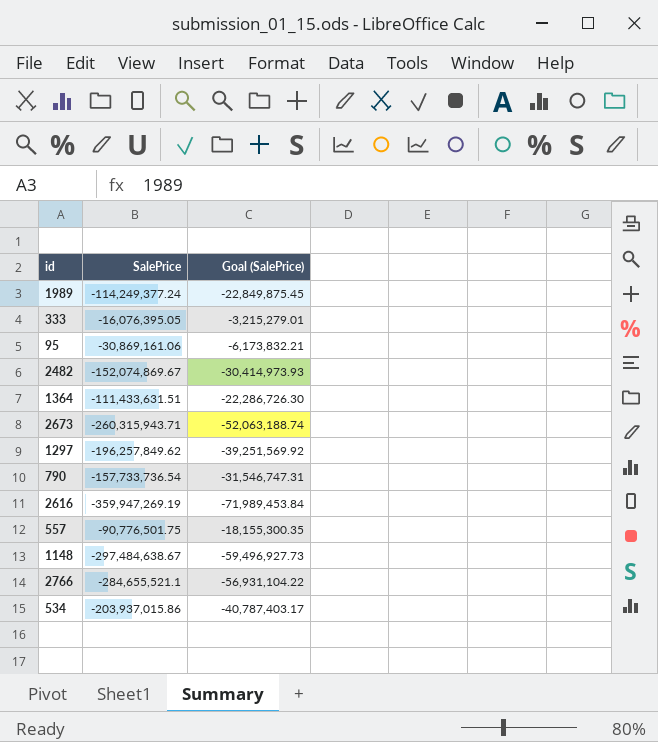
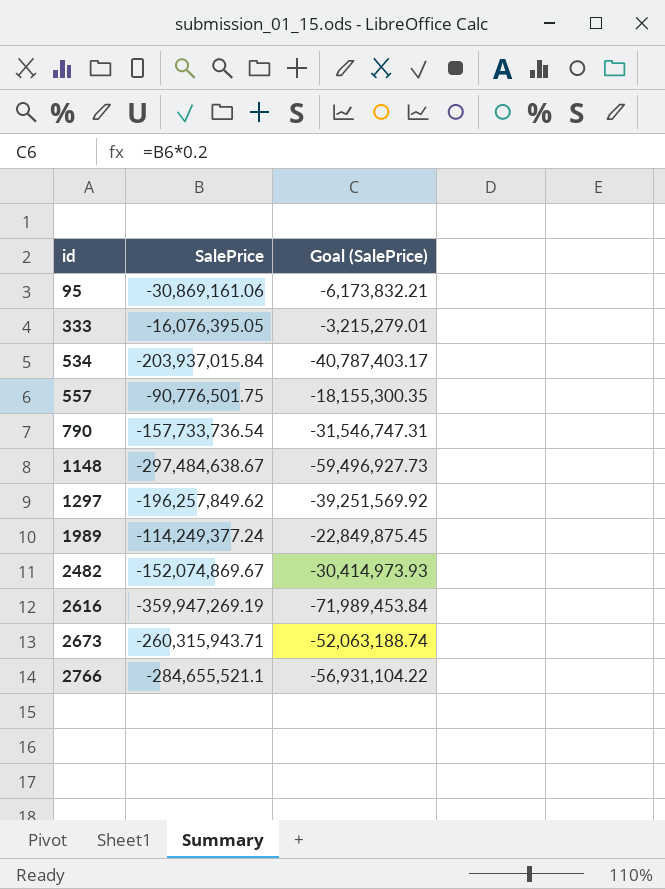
row order: none -> id ascending
row 1364: -111,433,631.51 | -22,286,726.30 -> none
534 | SalePrice: -203,937,015.86 -> -203,937,015.84

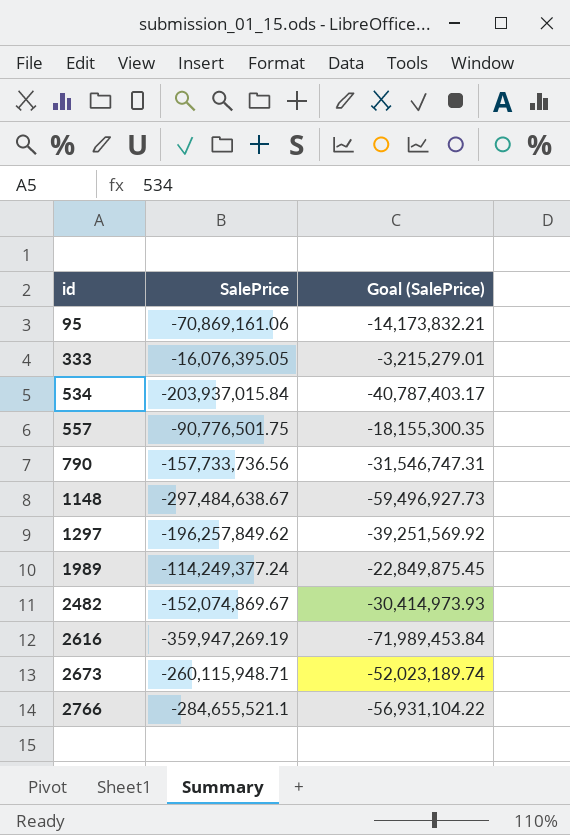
95 | SalePrice: -30,869,161.06 -> -70,869,161.06
95 | Goal (SalePrice): -6,173,832.21 -> -14,173,832.21
790 | SalePrice: -157,733,736.54 -> -157,733,736.56
2673 | SalePrice: -260,315,943.71 -> -260,115,948.71
2673 | Goal (SalePrice): -52,063,188.74 -> -52,023,189.74

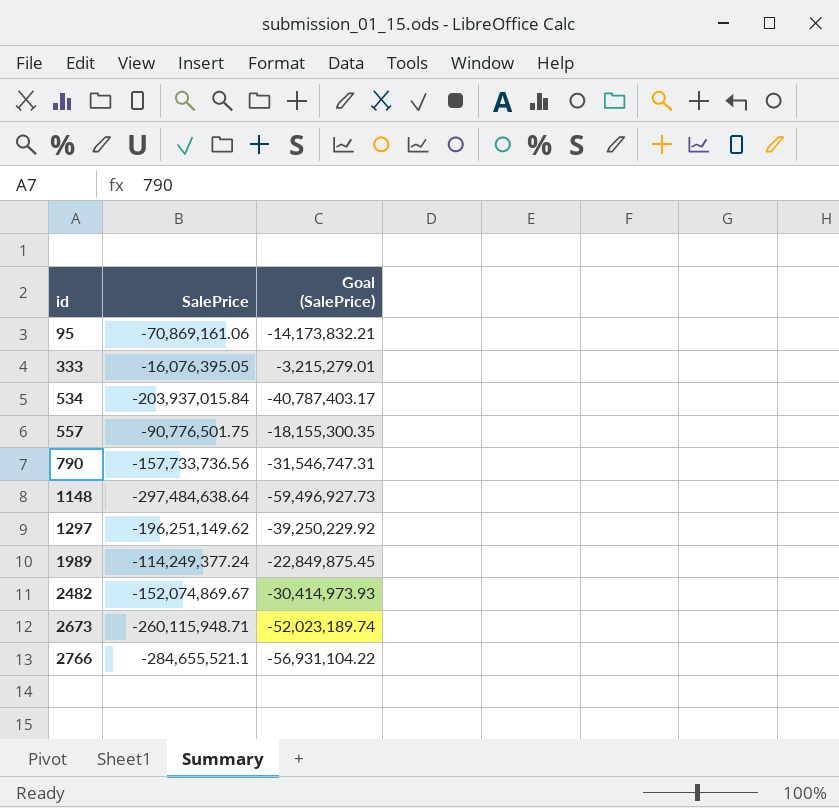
row 2616: -359,947,269.19 | -71,989,453.84 -> none
1148 | SalePrice: -297,484,638.67 -> -297,484,638.64
1297 | SalePrice: -196,257,849.62 -> -196,251,149.62
1297 | Goal (SalePrice): -39,251,569.92 -> -39,250,229.92

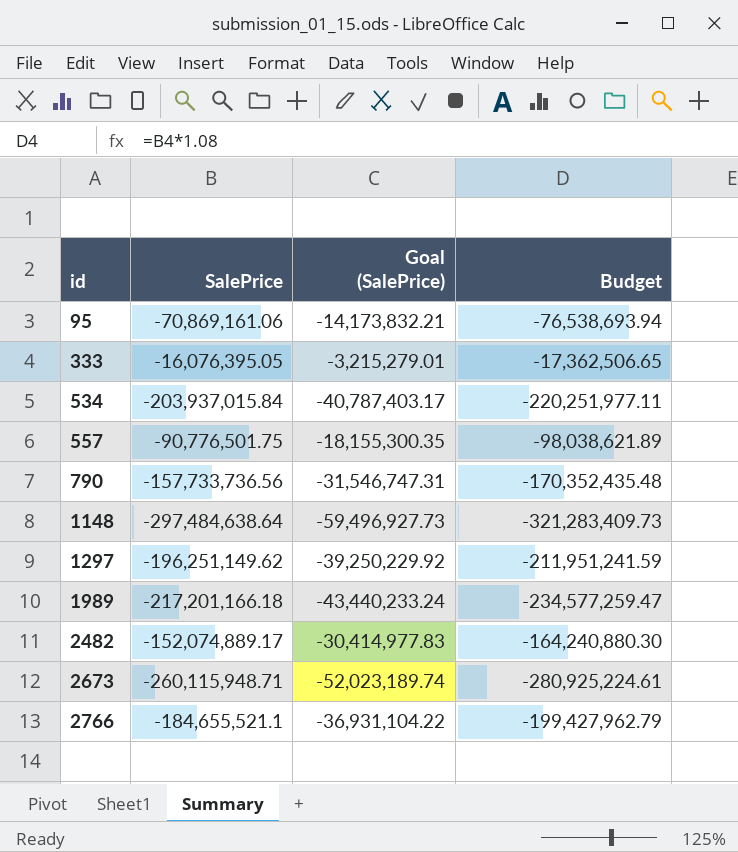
column Budget | formula: none -> [SalePrice] * 1.08
1989 | SalePrice: -114,249,377.24 -> -217,201,166.18
1989 | Goal (SalePrice): -22,849,875.45 -> -43,440,233.24
2482 | SalePrice: -152,074,869.67 -> -152,074,889.17
2482 | Goal (SalePrice): -30,414,973.93 -> -30,414,977.83
2766 | SalePrice: -284,655,521.1 -> -184,655,521.1
2766 | Goal (SalePrice): -56,931,104.22 -> -36,931,104.22

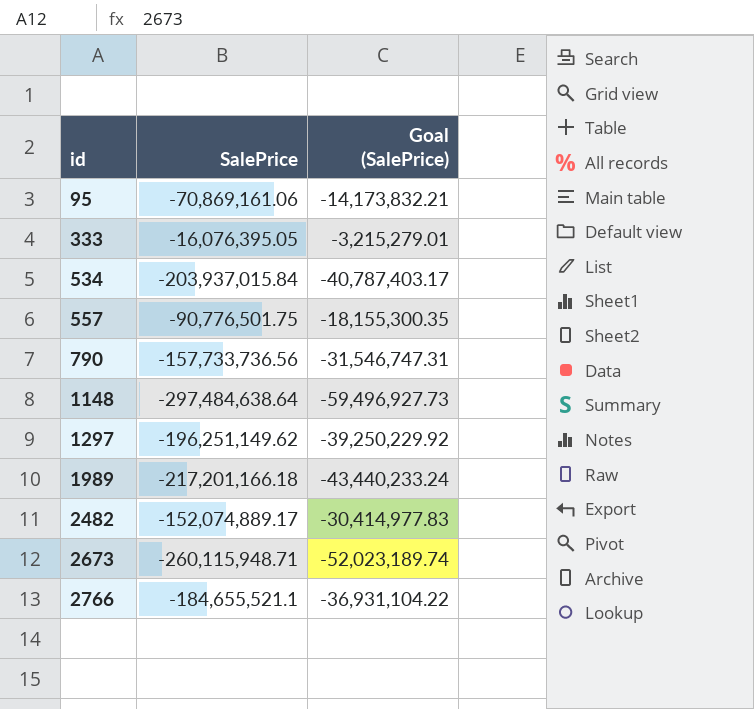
column Budget | formula: [SalePrice] * 1.08 -> none

